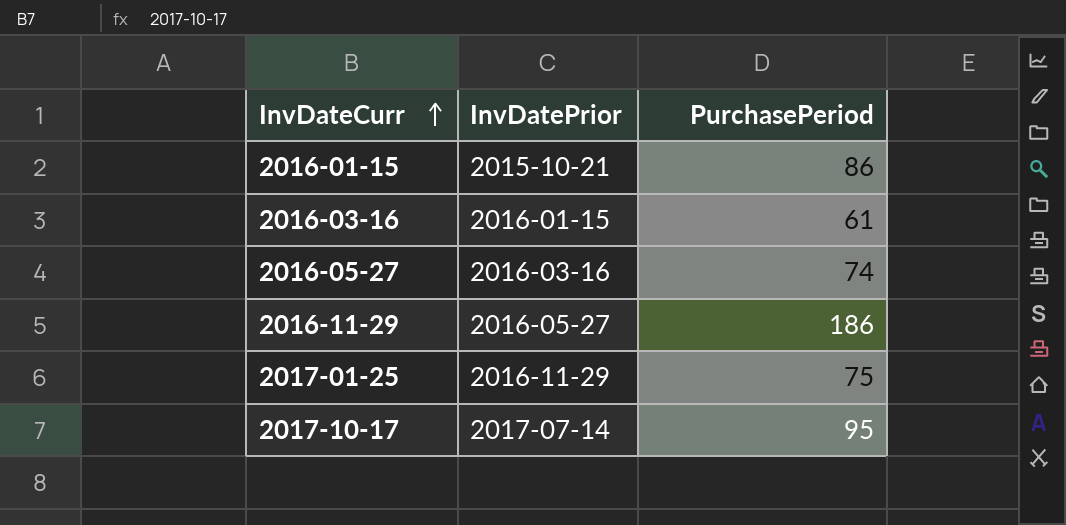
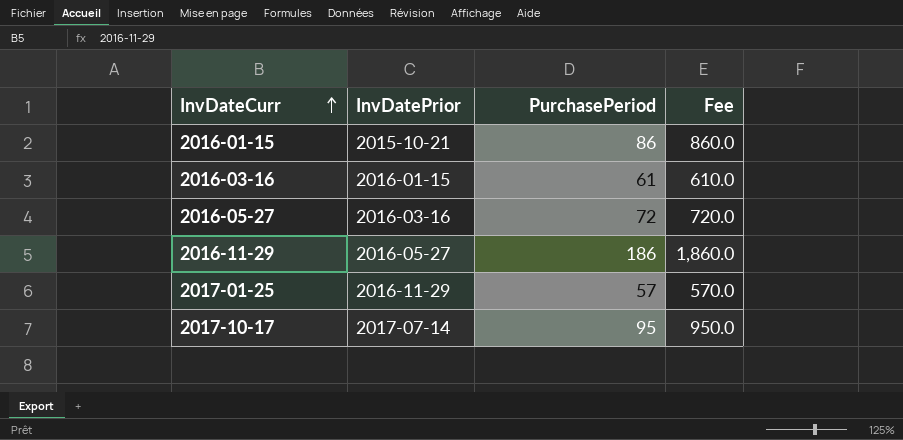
column Fee | formula: none -> [PurchasePeriod] * 10
2016-05-27 | PurchasePeriod: 74 -> 72
2017-01-25 | PurchasePeriod: 75 -> 57

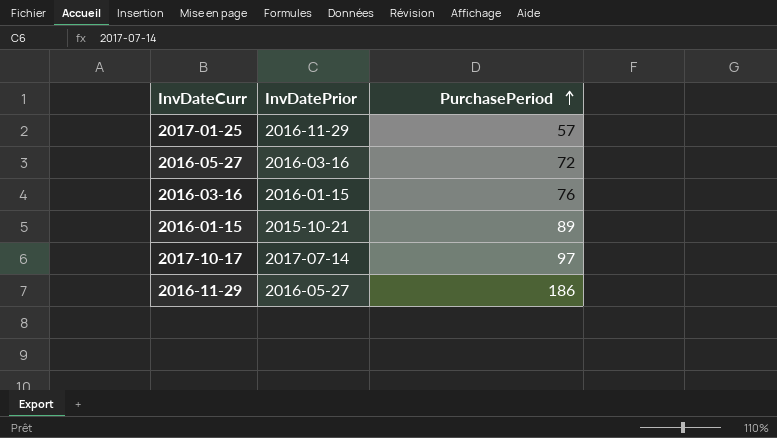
row order: InvDateCurr ascending -> PurchasePeriod ascending
column Fee | formula: [PurchasePeriod] * 10 -> none
2016-03-16 | PurchasePeriod: 61 -> 76
2016-01-15 | PurchasePeriod: 86 -> 89
2017-10-17 | PurchasePeriod: 95 -> 97

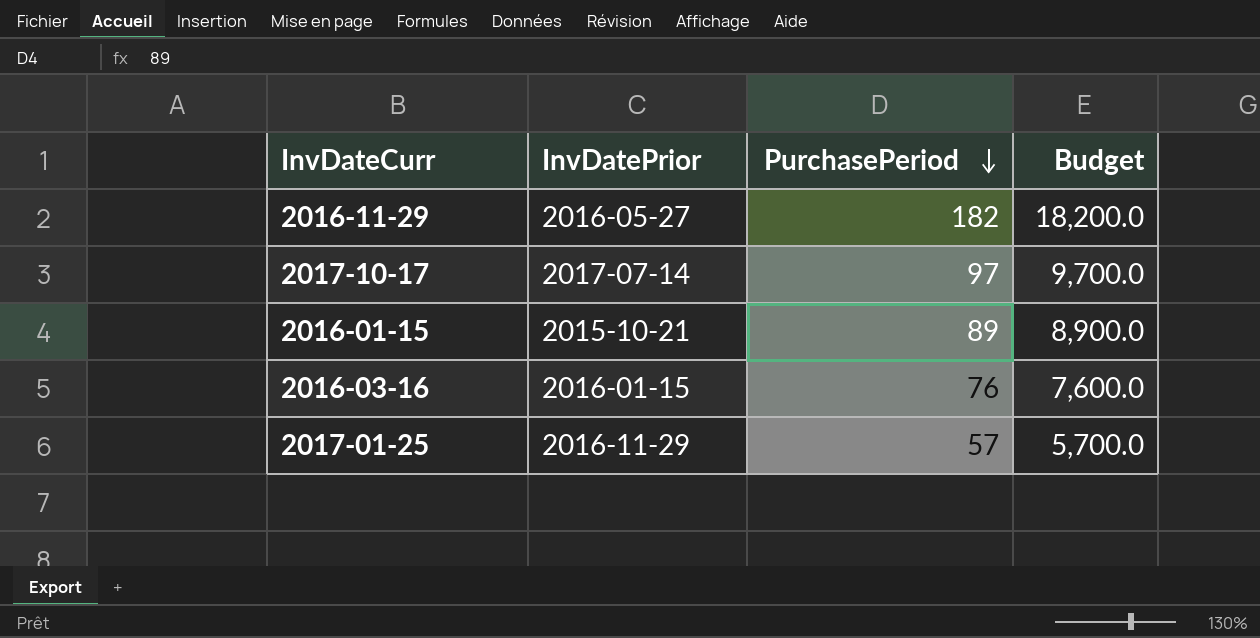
row order: PurchasePeriod ascending -> PurchasePeriod descending
column Budget | formula: none -> [PurchasePeriod] * 100
row 2016-05-27: 2016-03-16 | 72 -> none
2016-11-29 | PurchasePeriod: 186 -> 182

